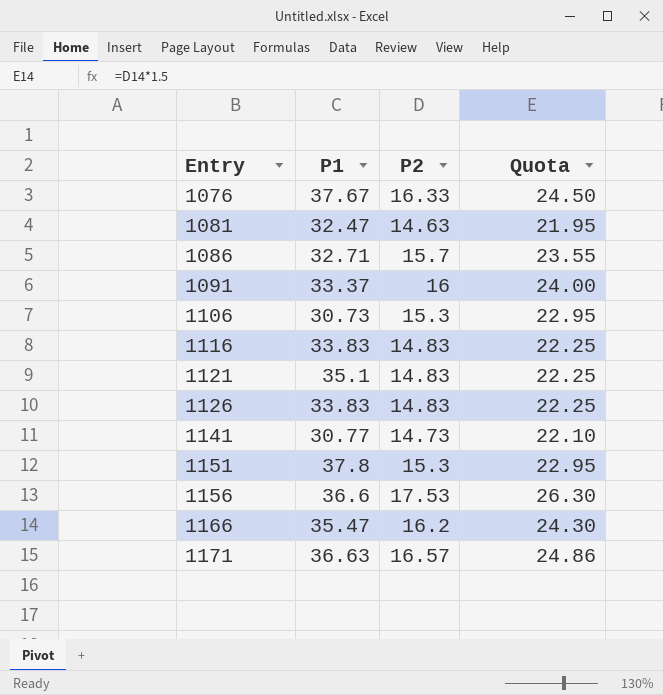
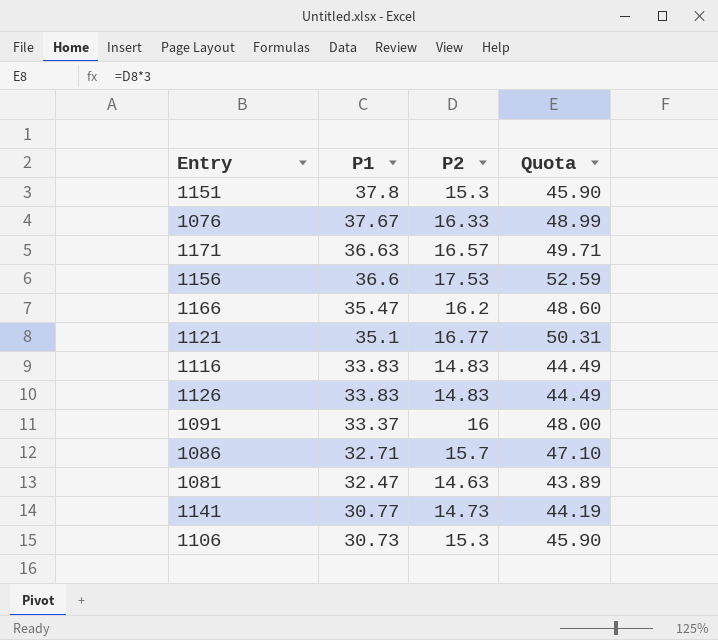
row order: Entry ascending -> P1 descending
column Quota | formula: [P2] * 1.5 -> [P2] * 3
1121 | P2: 14.83 -> 16.77

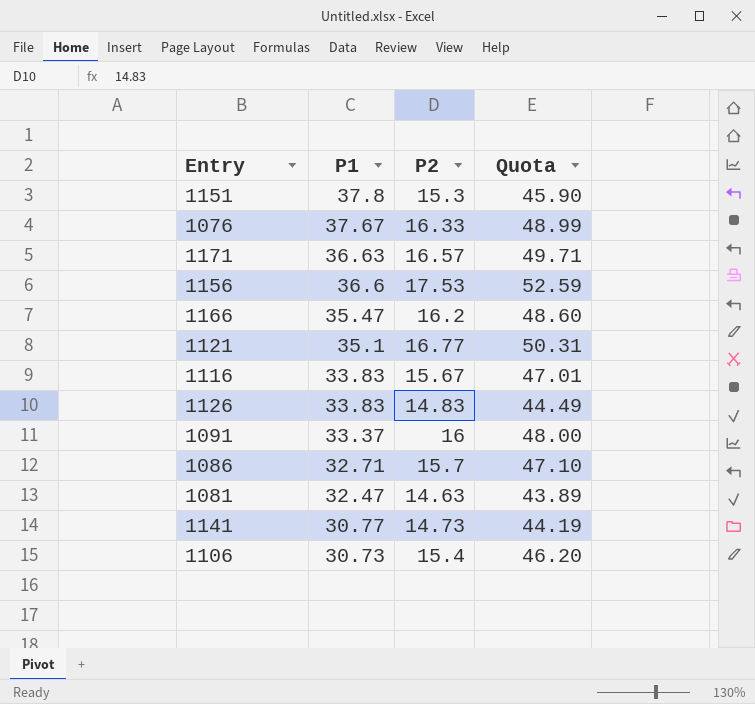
1116 | P2: 14.83 -> 15.67
1116 | Quota: 44.49 -> 47.01
1106 | P2: 15.3 -> 15.4
1106 | Quota: 45.90 -> 46.20

